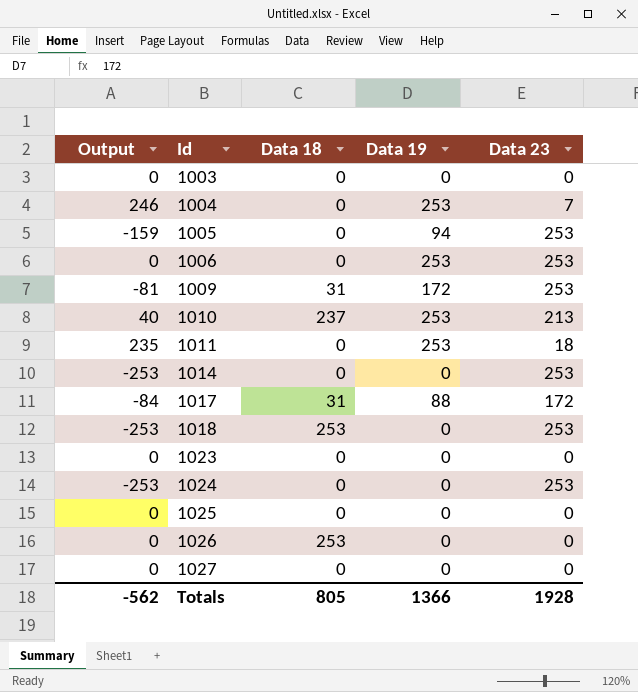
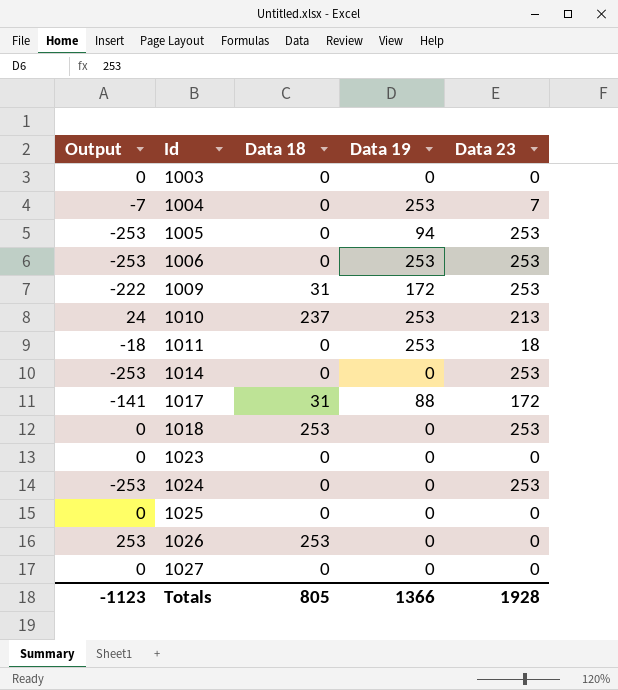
column Output | formula: [Data 19] - [Data 23] -> [Data 18] - [Data 23]
Totals | Output: -562 -> -1123

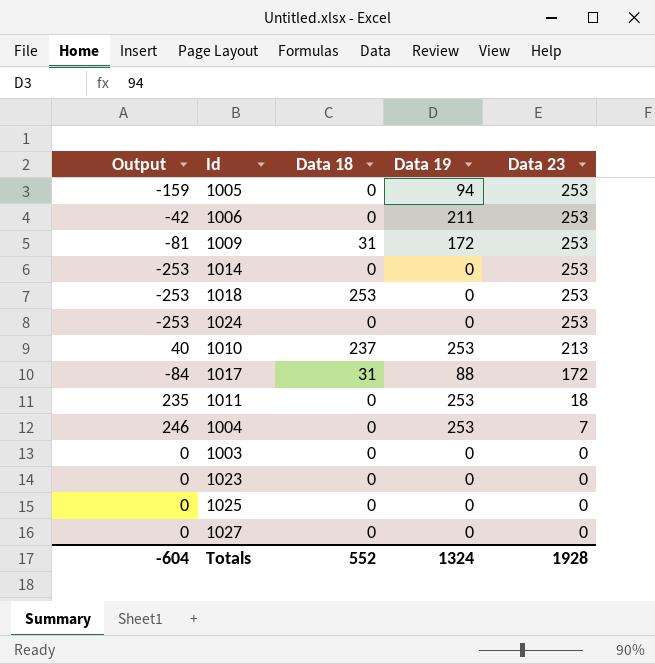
row order: Id ascending -> Data 23 descending
column Output | formula: [Data 18] - [Data 23] -> [Data 19] - [Data 23]
row 1026: 253 | 253 | 0 | 0 -> none
1006 | Data 19: 253 -> 211
Totals | Output: -1123 -> -604
Totals | Data 18: 805 -> 552
Totals | Data 19: 1366 -> 1324

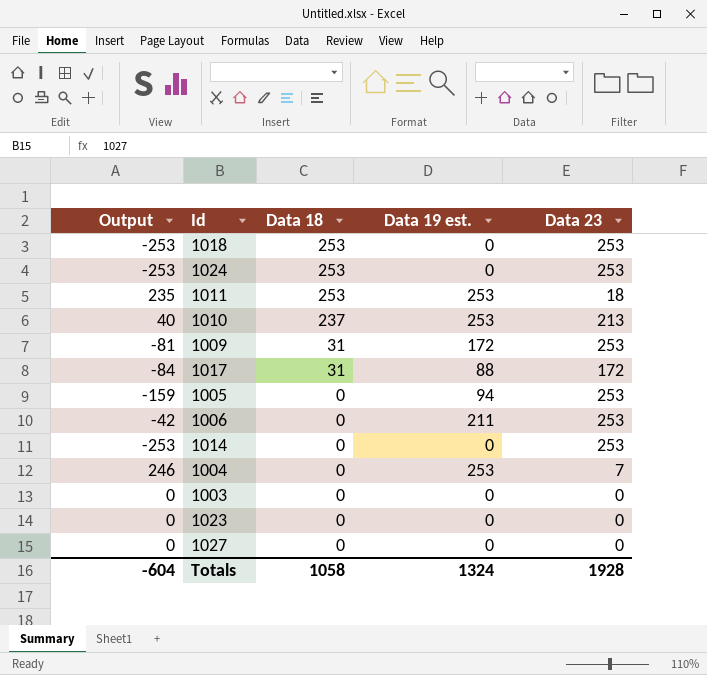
row order: Data 23 descending -> Data 18 descending
column name: Data 19 -> Data 19 est.
row 1025: 0 | 0 | 0 | 0 -> none
1024 | Data 18: 0 -> 253
1011 | Data 18: 0 -> 253
Totals | Data 18: 552 -> 1058

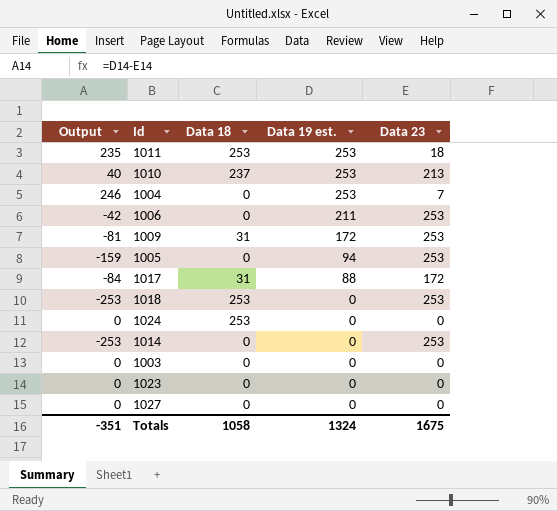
row order: Data 18 descending -> Data 19 est. descending
1024 | Output: -253 -> 0
1024 | Data 23: 253 -> 0
Totals | Output: -604 -> -351
Totals | Data 23: 1928 -> 1675

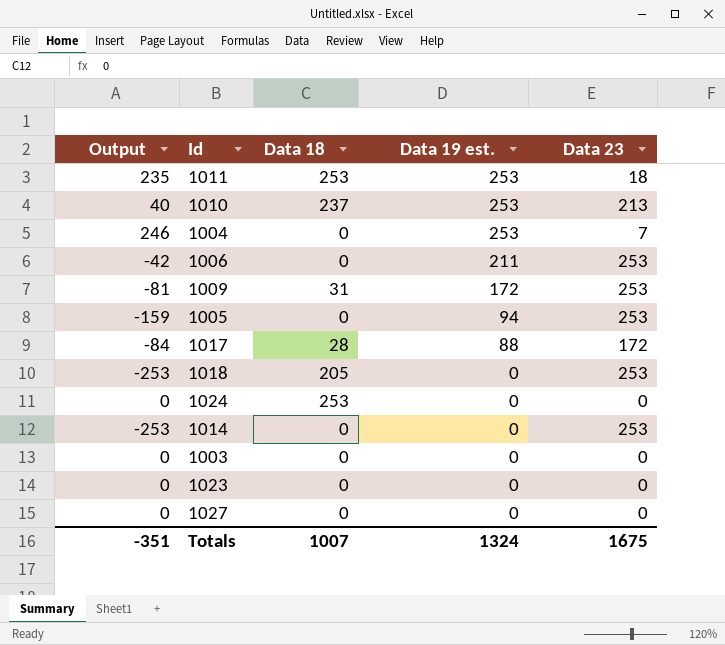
1017 | Data 18: 31 -> 28
1018 | Data 18: 253 -> 205
Totals | Data 18: 1058 -> 1007

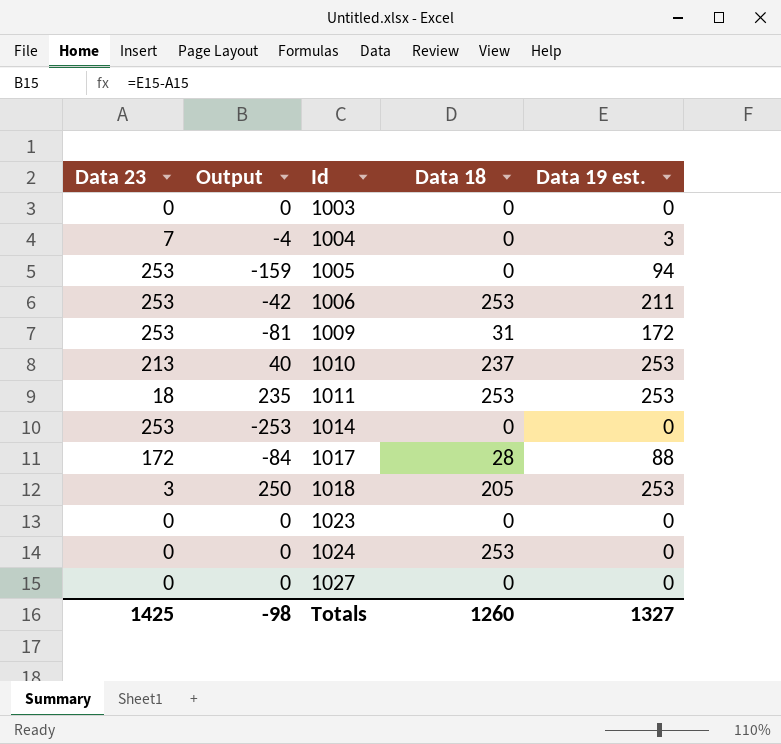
row order: Data 19 est. descending -> Id ascending
column Data 23 | position: 5 -> 1
1004 | Output: 246 -> -4
1004 | Data 19 est.: 253 -> 3
1006 | Data 18: 0 -> 253
1018 | Data 23: 253 -> 3
1018 | Output: -253 -> 250
1018 | Data 19 est.: 0 -> 253
Totals | Data 23: 1675 -> 1425
Totals | Output: -351 -> -98
Totals | Data 18: 1007 -> 1260
Totals | Data 19 est.: 1324 -> 1327

